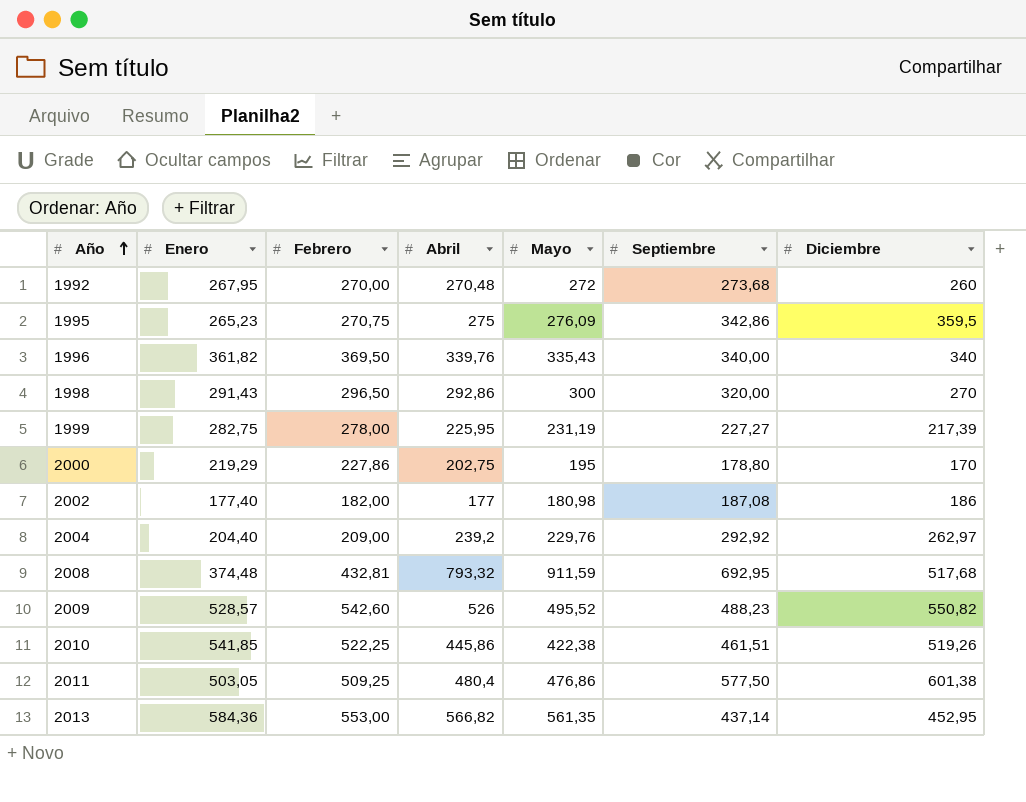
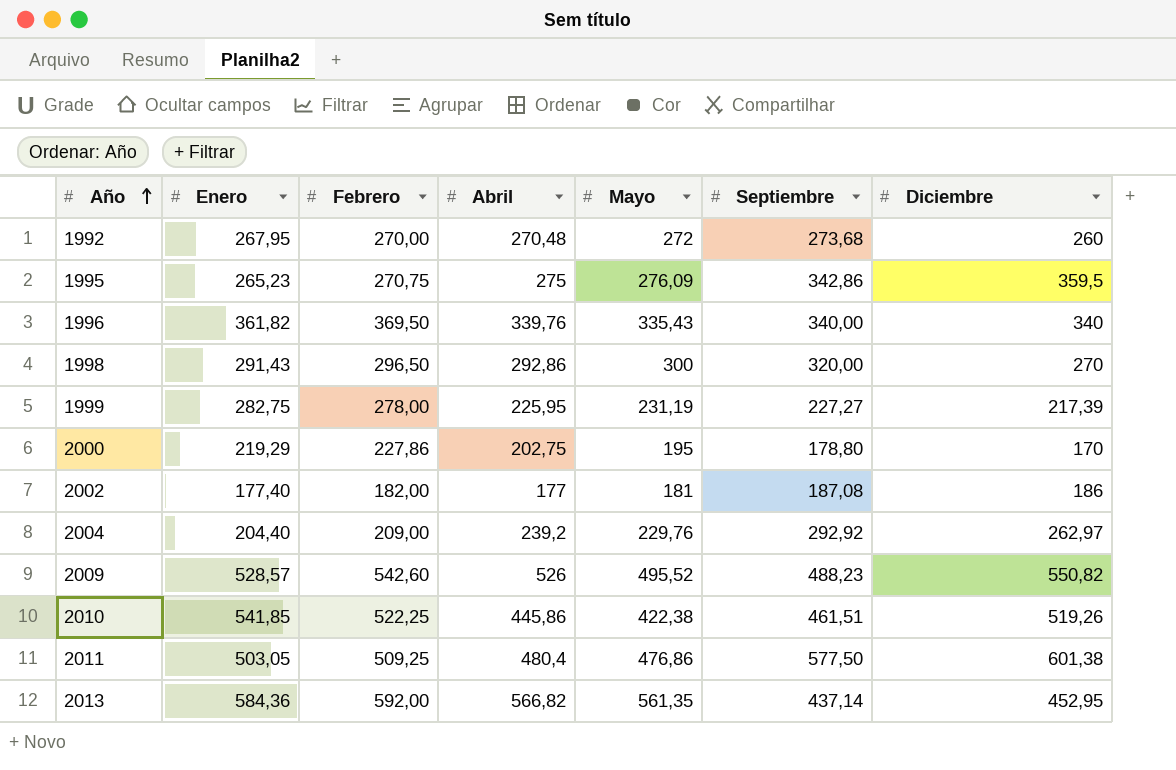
row 2008: 374,48 | 432,81 | 793,32 | 911,59 | 692,95 | 517,68 -> none
2002 | Mayo: 180,98 -> 181
2013 | Febrero: 553,00 -> 592,00

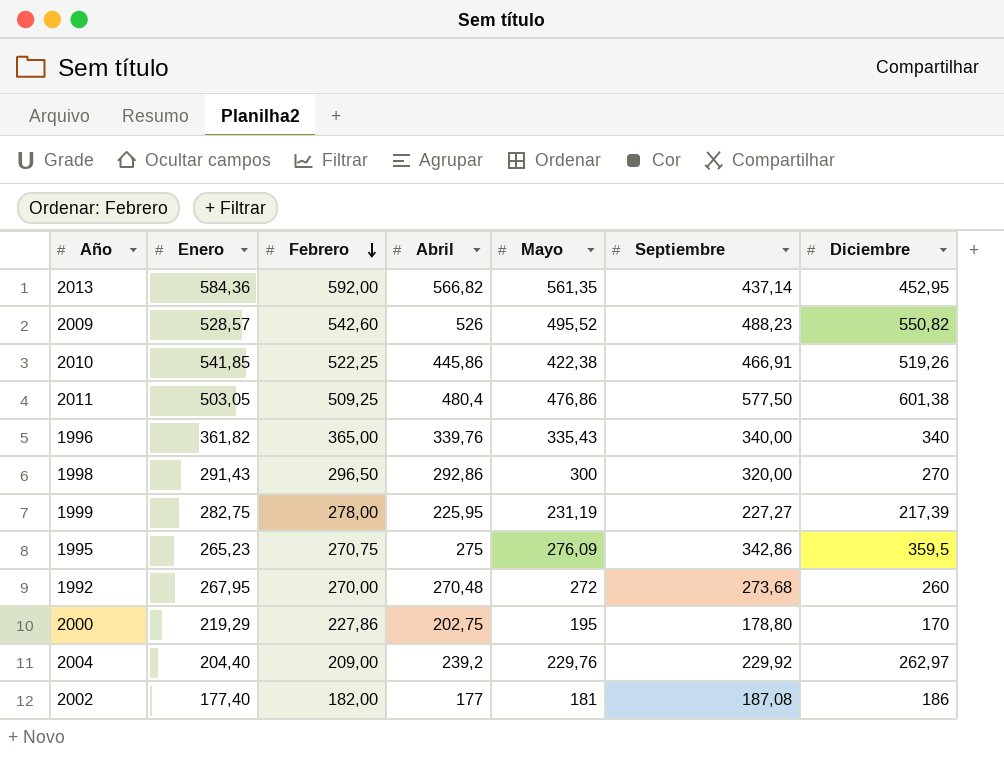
row order: Año ascending -> Febrero descending
2010 | Septiembre: 461,51 -> 466,91
1996 | Febrero: 369,50 -> 365,00
2004 | Septiembre: 292,92 -> 229,92

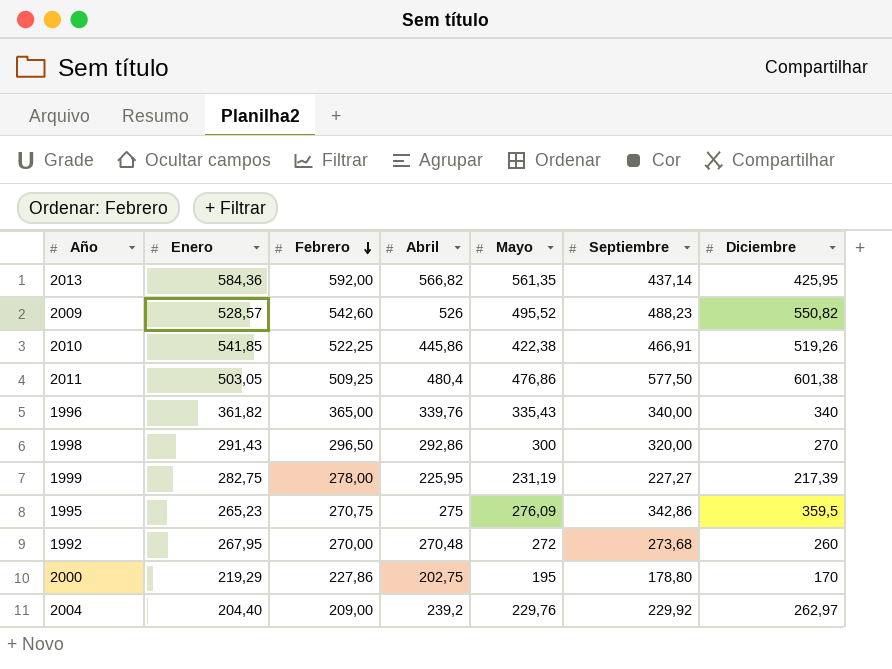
row 2002: 177,40 | 182,00 | 177 | 181 | 187,08 | 186 -> none
2013 | Diciembre: 452,95 -> 425,95

